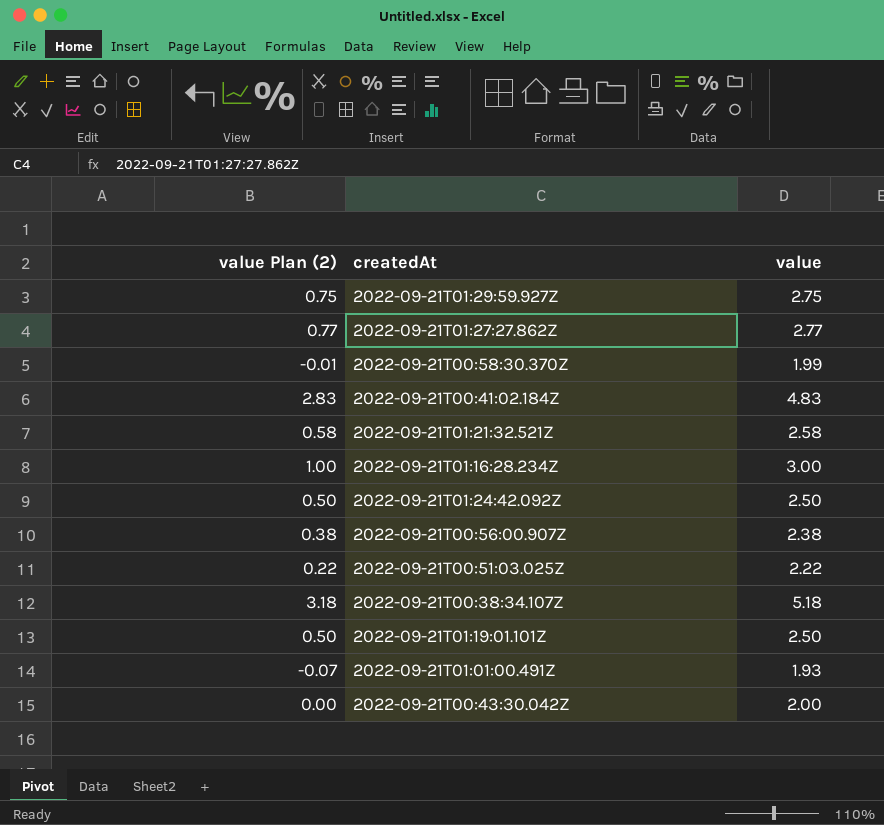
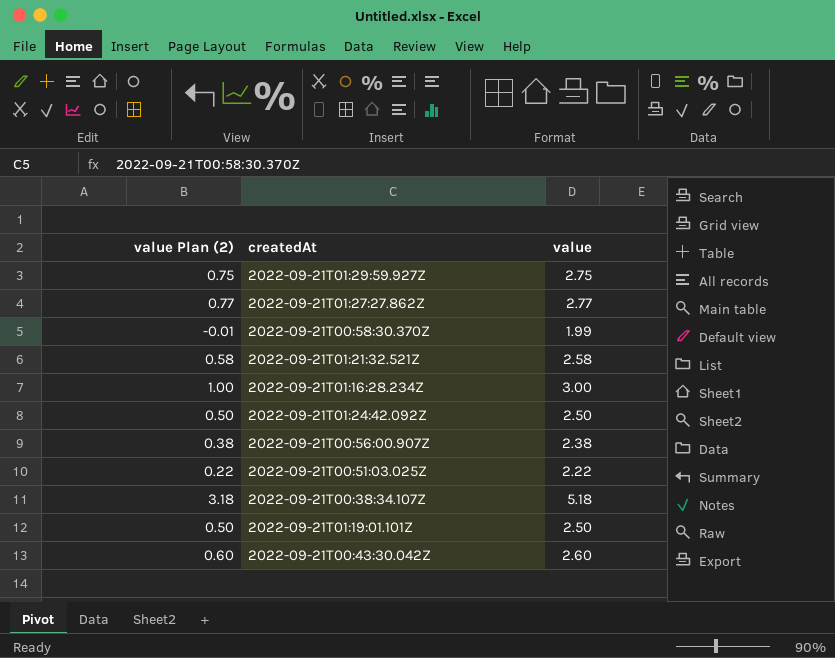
row 2022-09-21T00:41:02.184Z: 2.83 | 4.83 -> none
row 2022-09-21T01:01:00.491Z: -0.07 | 1.93 -> none
2022-09-21T00:43:30.042Z | value Plan (2): 0.00 -> 0.60
2022-09-21T00:43:30.042Z | value: 2.00 -> 2.60

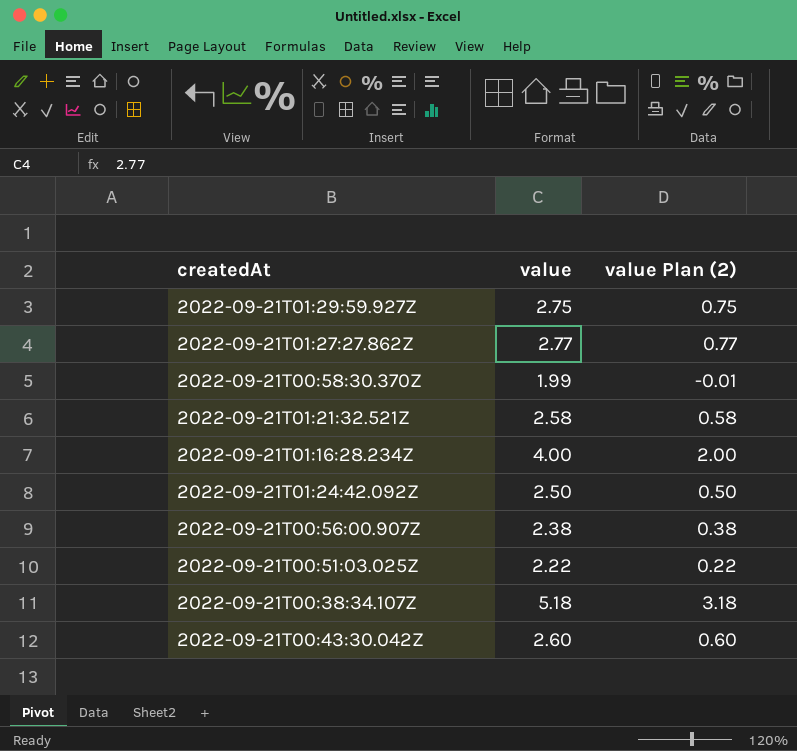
column value Plan (2) | position: 1 -> 3
row 2022-09-21T01:19:01.101Z: 0.50 | 2.50 -> none
2022-09-21T01:16:28.234Z | value: 3.00 -> 4.00
2022-09-21T01:16:28.234Z | value Plan (2): 1.00 -> 2.00

